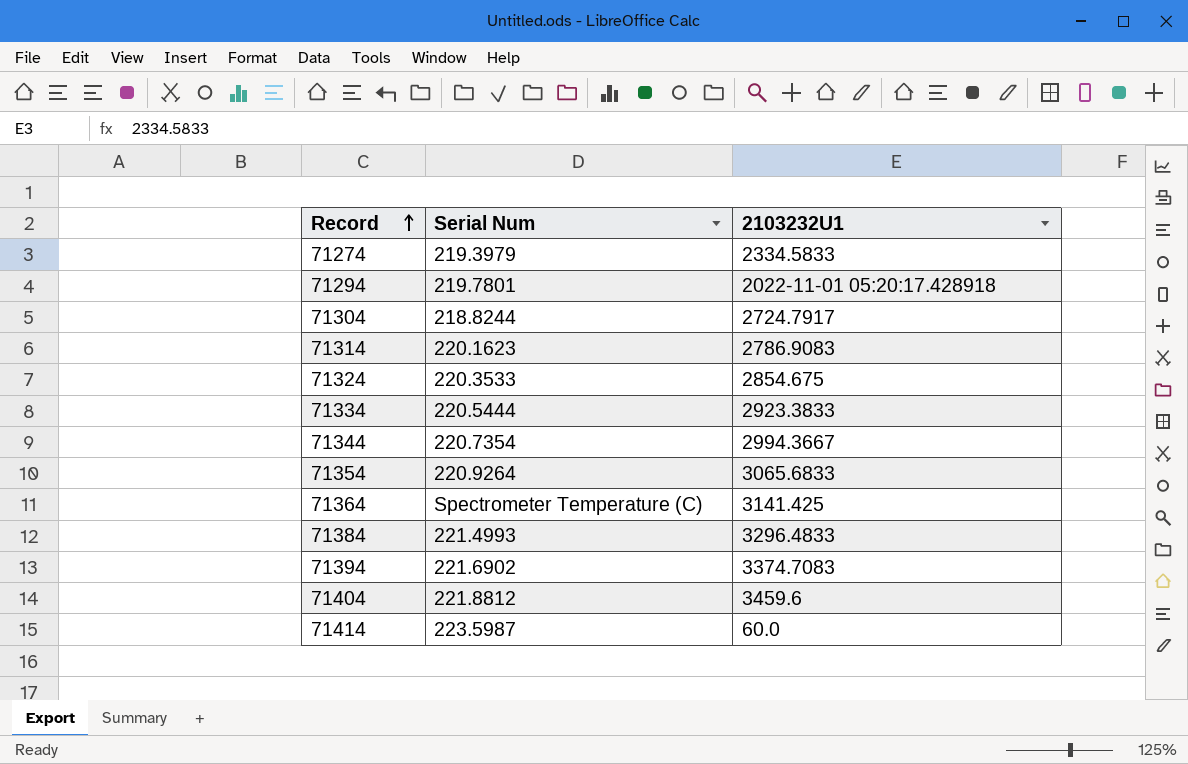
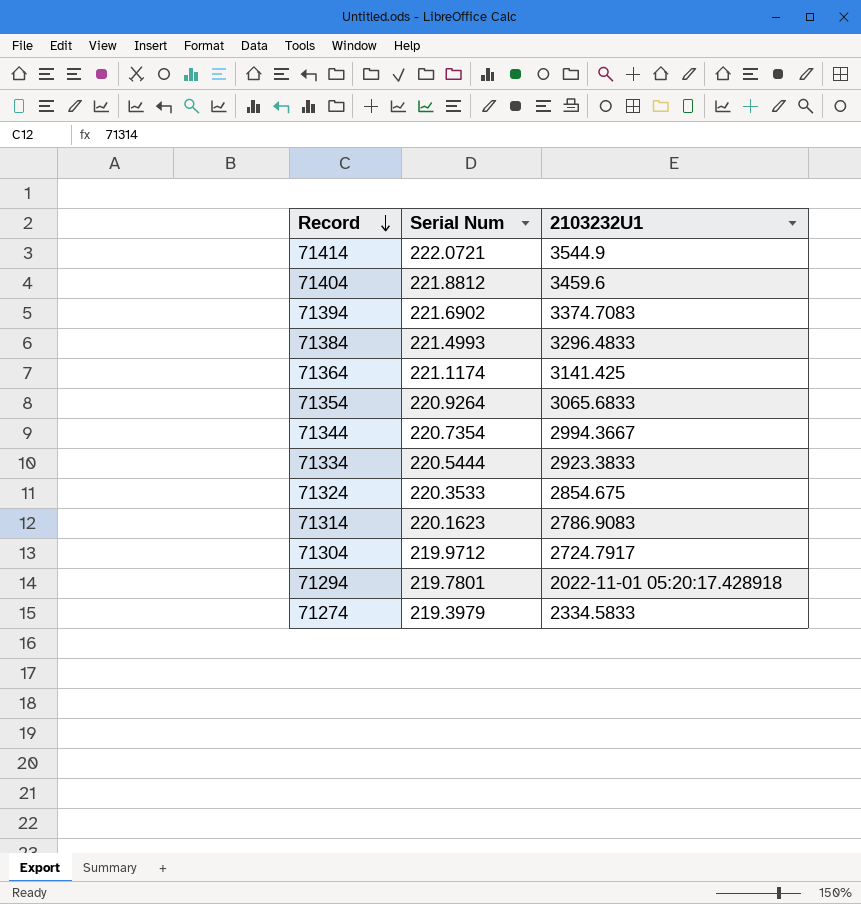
row order: Record ascending -> Record descending
71414 | Serial Num: 223.5987 -> 222.0721
71414 | 2103232U1: 60.0 -> 3544.9
71364 | Serial Num: Spectrometer Temperature (C) -> 221.1174
71304 | Serial Num: 218.8244 -> 219.9712

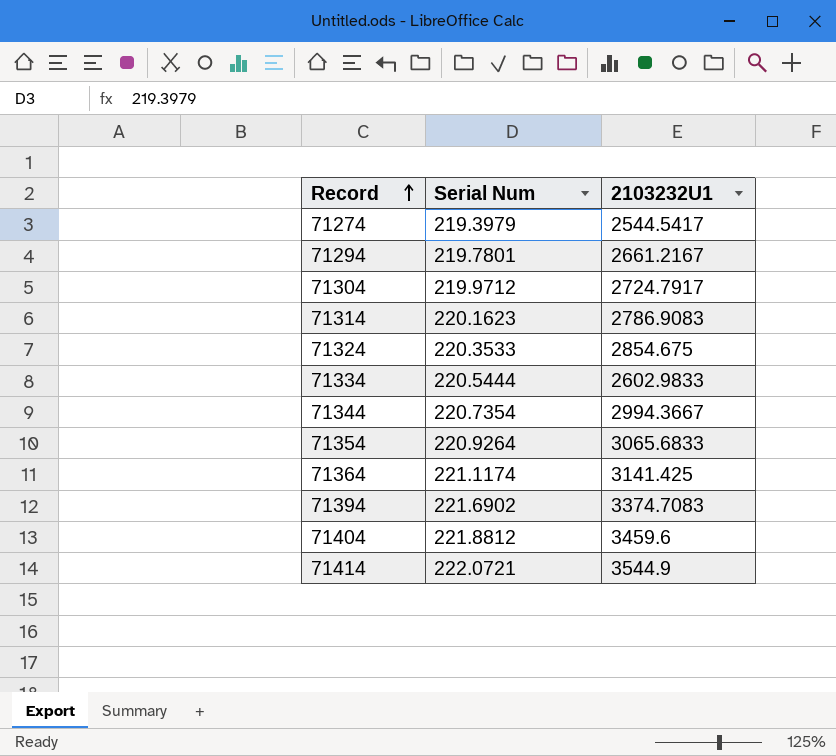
row order: Record descending -> Record ascending
row 71384: 221.4993 | 3296.4833 -> none
71274 | 2103232U1: 2334.5833 -> 2544.5417
71294 | 2103232U1: 2022-11-01 05:20:17.428918 -> 2661.2167
71334 | 2103232U1: 2923.3833 -> 2602.9833

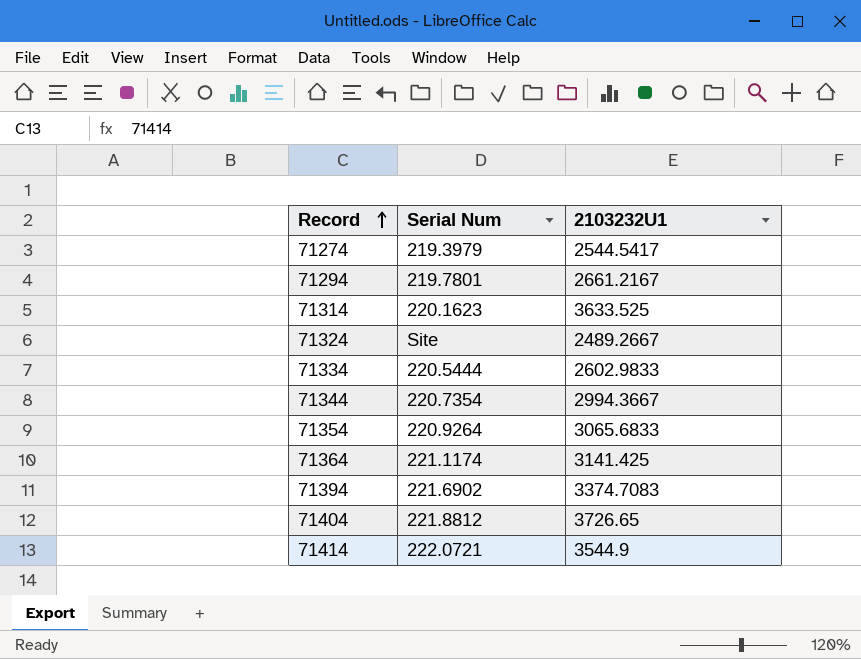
row 71304: 219.9712 | 2724.7917 -> none
71314 | 2103232U1: 2786.9083 -> 3633.525
71324 | Serial Num: 220.3533 -> Site
71324 | 2103232U1: 2854.675 -> 2489.2667
71404 | 2103232U1: 3459.6 -> 3726.65

